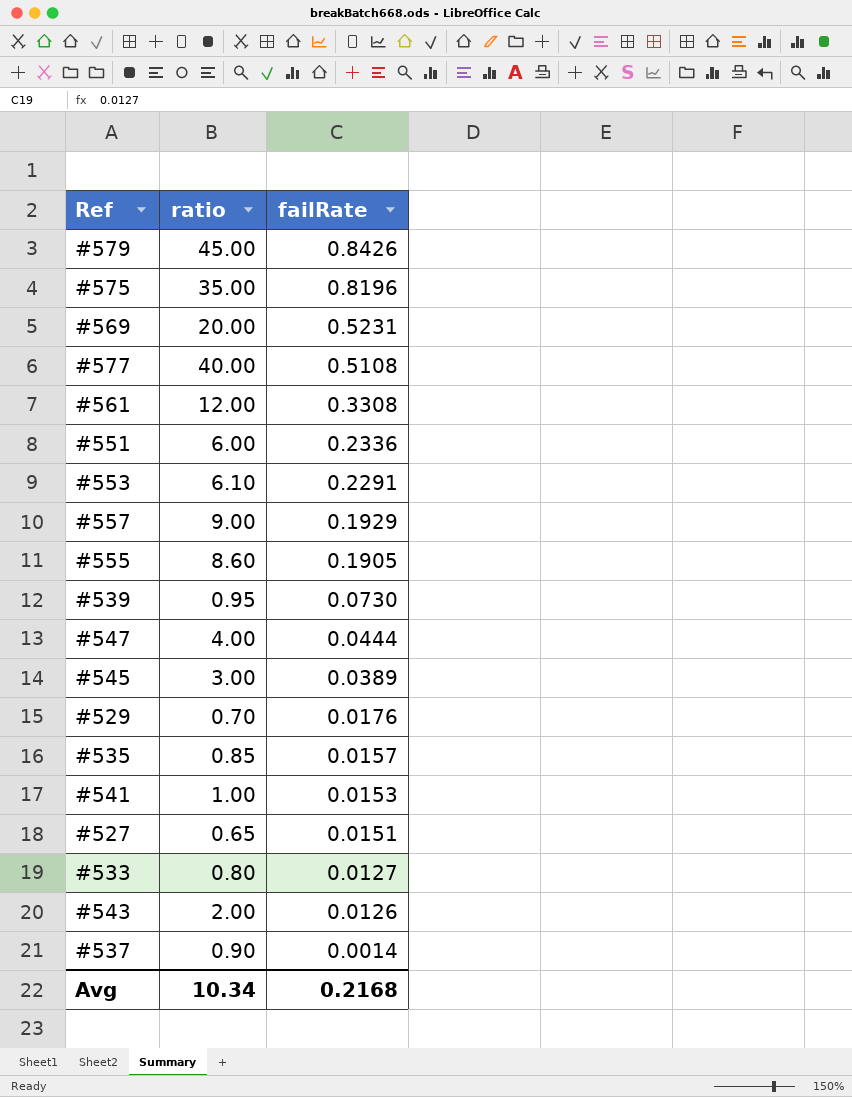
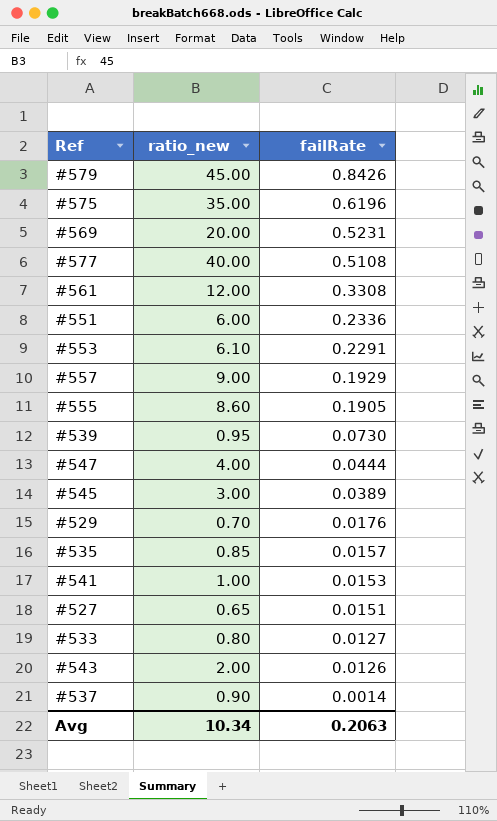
column name: ratio -> ratio_new
#575 | failRate: 0.8196 -> 0.6196
Avg | failRate: 0.2168 -> 0.2063

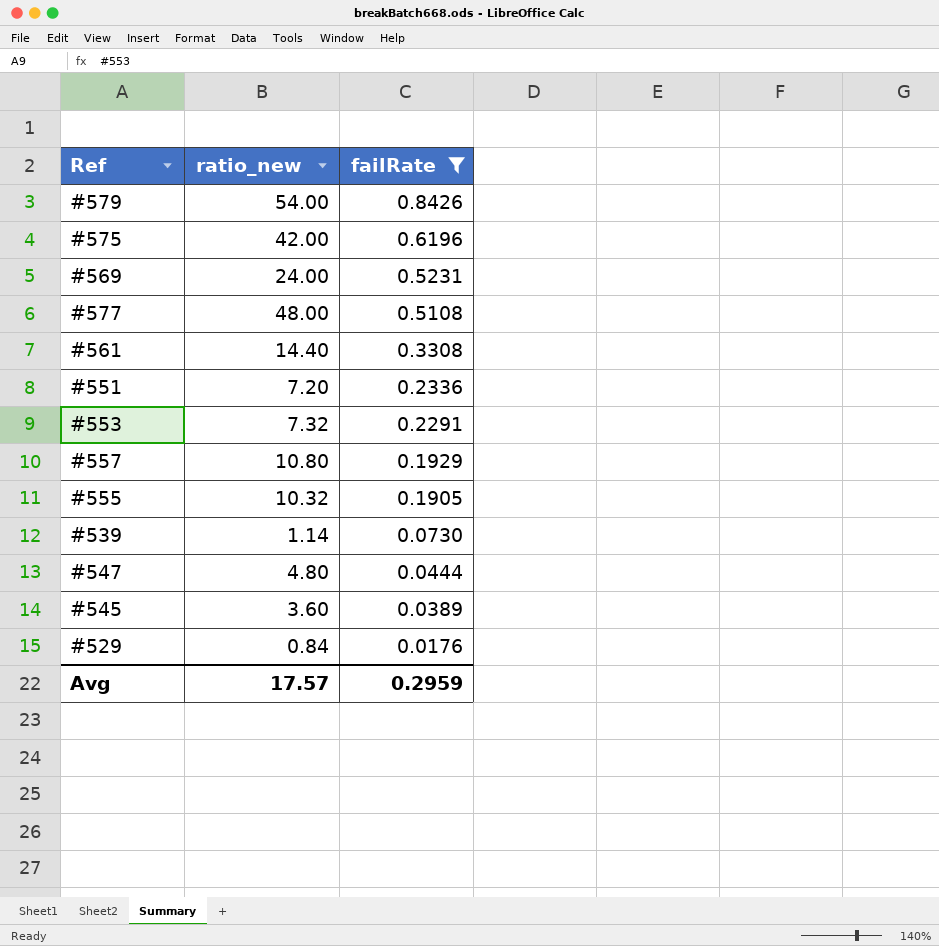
filter: none -> failRate >= 0.0176
#579 | ratio_new: 45.00 -> 54.00
#575 | ratio_new: 35.00 -> 42.00
#569 | ratio_new: 20.00 -> 24.00
#577 | ratio_new: 40.00 -> 48.00
#561 | ratio_new: 12.00 -> 14.40
#551 | ratio_new: 6.00 -> 7.20
#553 | ratio_new: 6.10 -> 7.32
#557 | ratio_new: 9.00 -> 10.80
#555 | ratio_new: 8.60 -> 10.32
#539 | ratio_new: 0.95 -> 1.14
#547 | ratio_new: 4.00 -> 4.80
#545 | ratio_new: 3.00 -> 3.60
#529 | ratio_new: 0.70 -> 0.84
Avg | ratio_new: 10.34 -> 17.57
Avg | failRate: 0.2063 -> 0.2959

